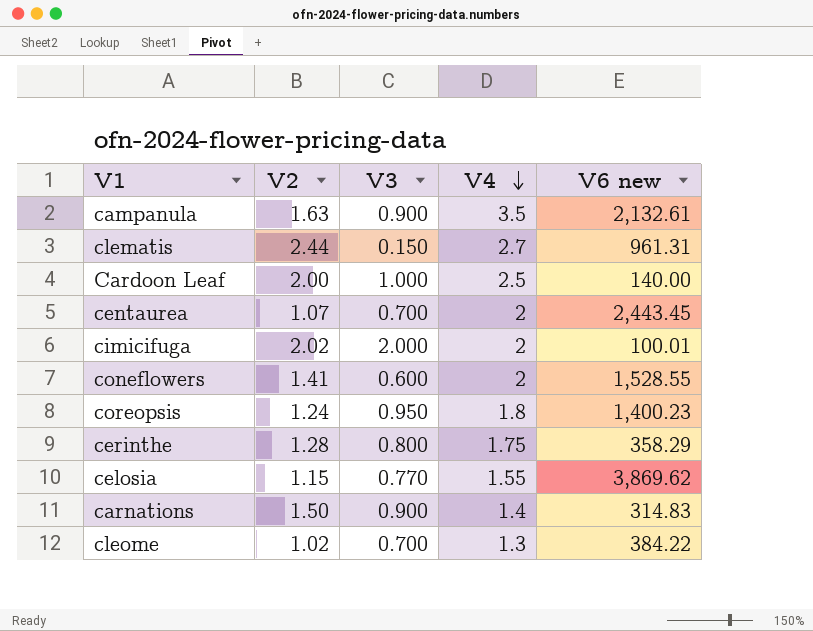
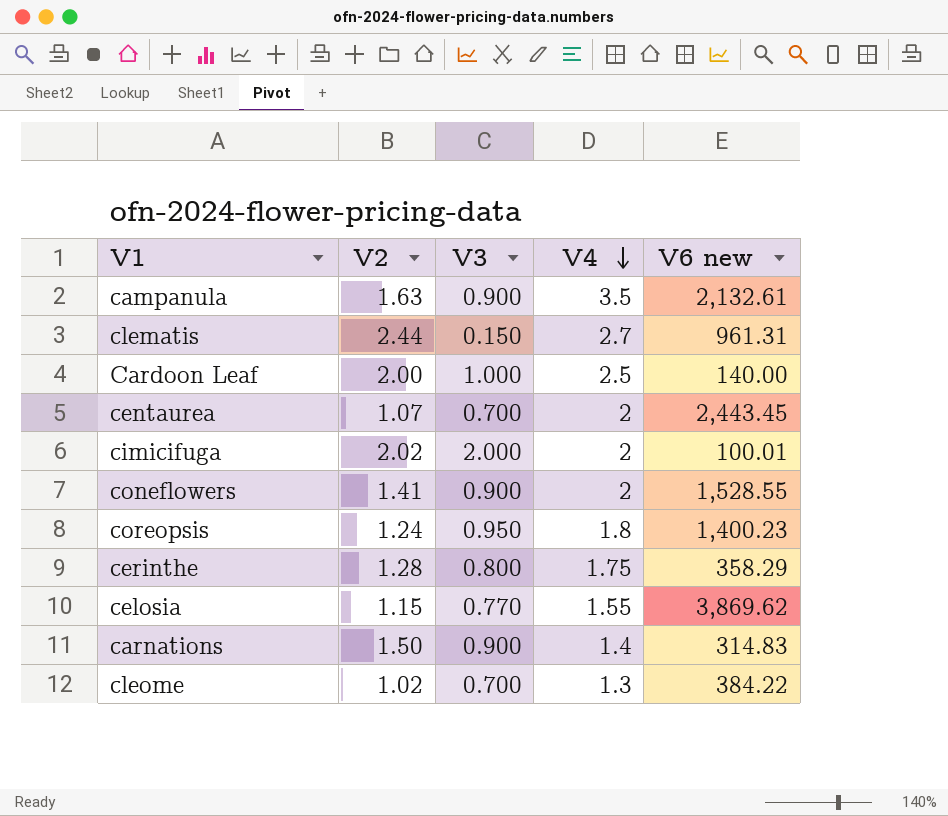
coneflowers | V3: 0.600 -> 0.900

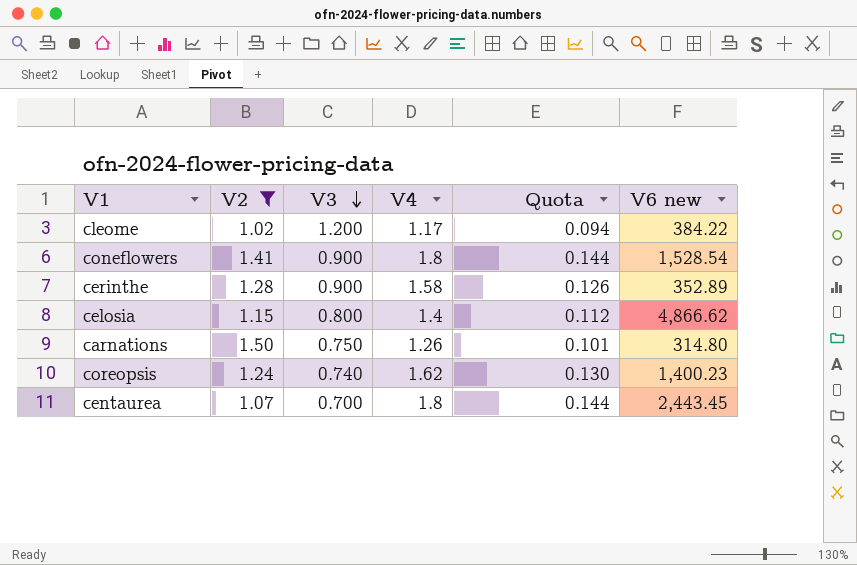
filter: none -> V2 <= 1.50
row order: V4 descending -> V3 descending
column Quota | formula: none -> [V4] * 0.08
cleome | V3: 0.700 -> 1.200
cleome | V4: 1.3 -> 1.17
coneflowers | V4: 2 -> 1.8
coneflowers | V6 new: 1,528.55 -> 1,528.54
cerinthe | V3: 0.800 -> 0.900
cerinthe | V4: 1.75 -> 1.58
cerinthe | V6 new: 358.29 -> 352.89
celosia | V3: 0.770 -> 0.800
celosia | V4: 1.55 -> 1.4
celosia | V6 new: 3,869.62 -> 4,866.62
carnations | V3: 0.900 -> 0.750
carnations | V4: 1.4 -> 1.26
carnations | V6 new: 314.83 -> 314.80
coreopsis | V3: 0.950 -> 0.740
coreopsis | V4: 1.8 -> 1.62
centaurea | V4: 2 -> 1.8

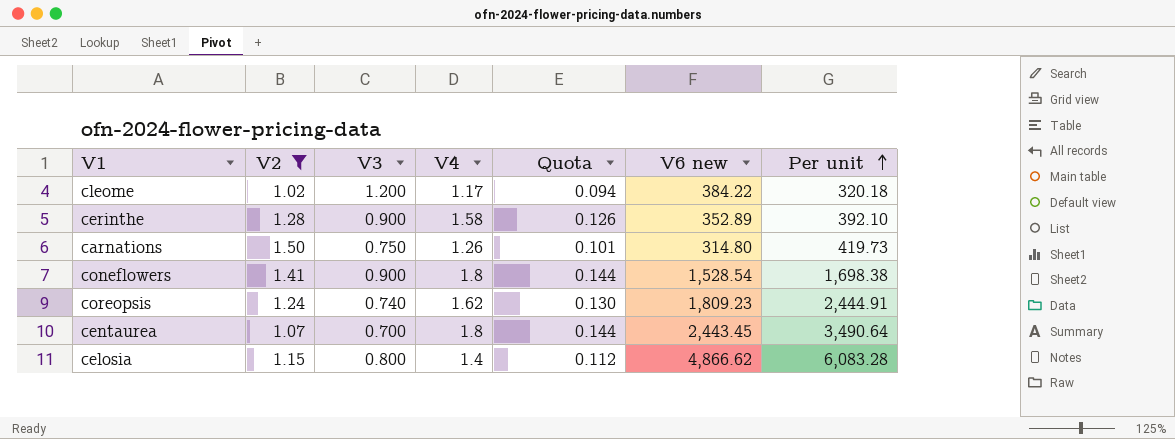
row order: V3 descending -> Per unit ascending
column Per unit | formula: none -> [V6 new] / [V3]
coreopsis | V6 new: 1,400.23 -> 1,809.23

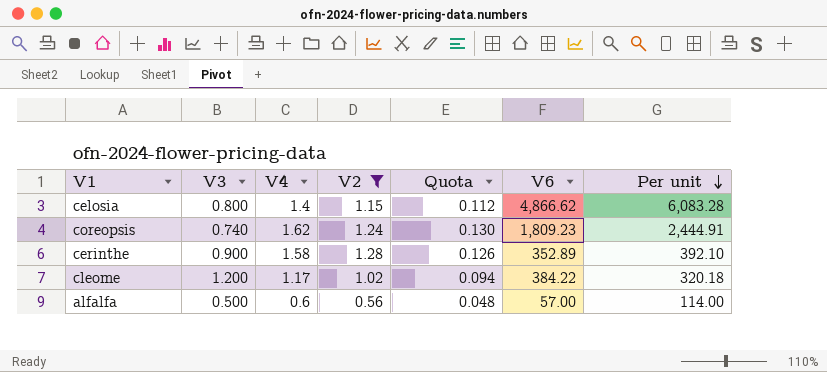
row order: Per unit ascending -> Per unit descending
column V2 | position: 2 -> 4
column name: V6 new -> V6
row carnations: 1.50 | 0.750 | 1.26 | 0.101 | 314.80 | 419.73 -> none
row coneflowers: 1.41 | 0.900 | 1.8 | 0.144 | 1,528.54 | 1,698.38 -> none
row centaurea: 1.07 | 0.700 | 1.8 | 0.144 | 2,443.45 | 3,490.64 -> none
row alfalfa: none -> 0.500 | 0.6 | 0.56 | 0.048 | 57.00 | 114.00

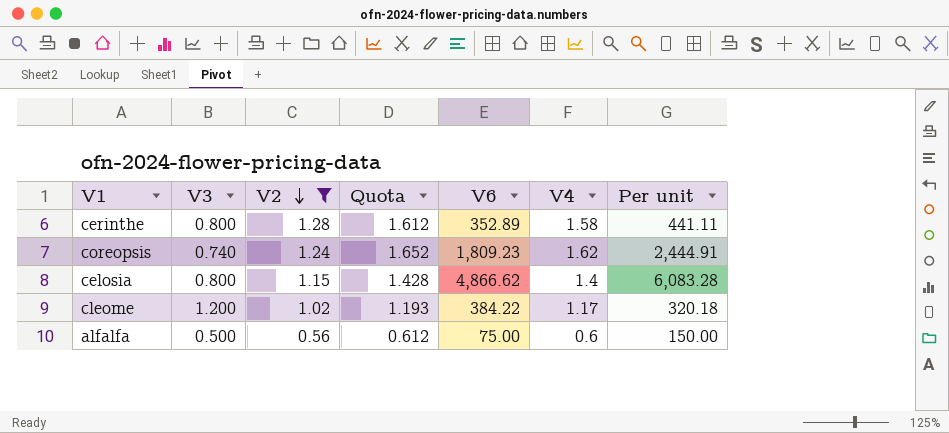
row order: Per unit descending -> V2 descending
column Quota | formula: [V4] * 0.08 -> [V4] * 1.02
column V4 | position: 3 -> 6
cerinthe | V3: 0.900 -> 0.800
cerinthe | Per unit: 392.10 -> 441.11
alfalfa | V6: 57.00 -> 75.00
alfalfa | Per unit: 114.00 -> 150.00

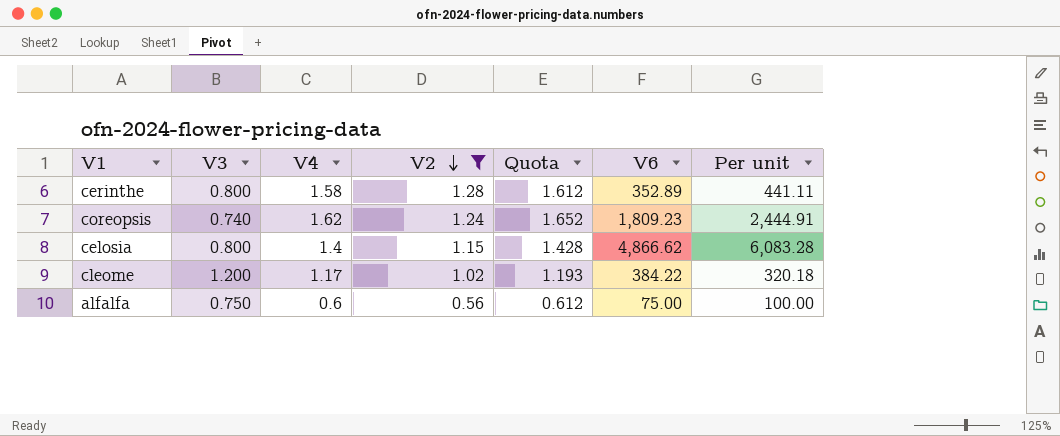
column V4 | position: 6 -> 3
alfalfa | V3: 0.500 -> 0.750
alfalfa | Per unit: 150.00 -> 100.00

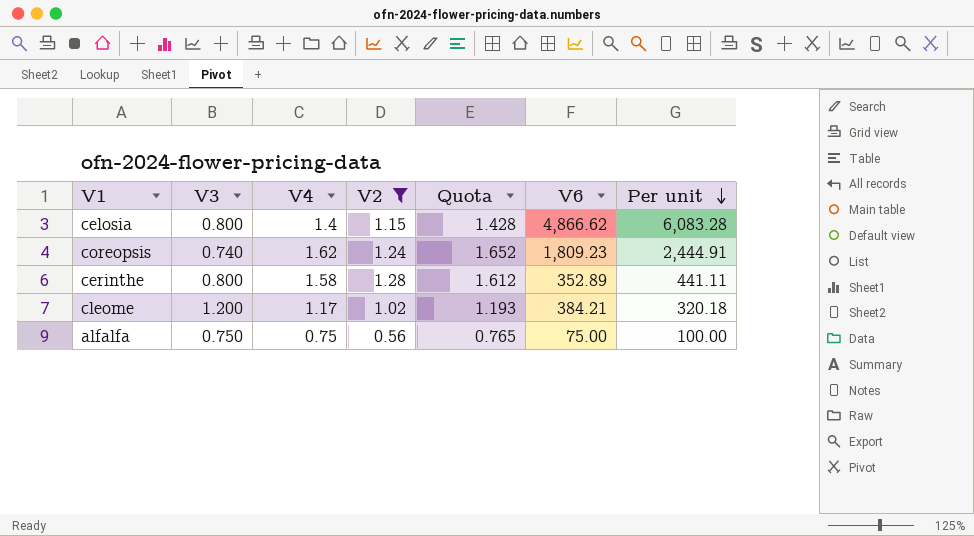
row order: V2 descending -> Per unit descending
cleome | V6: 384.22 -> 384.21
alfalfa | V4: 0.6 -> 0.75
alfalfa | Quota: 0.612 -> 0.765

